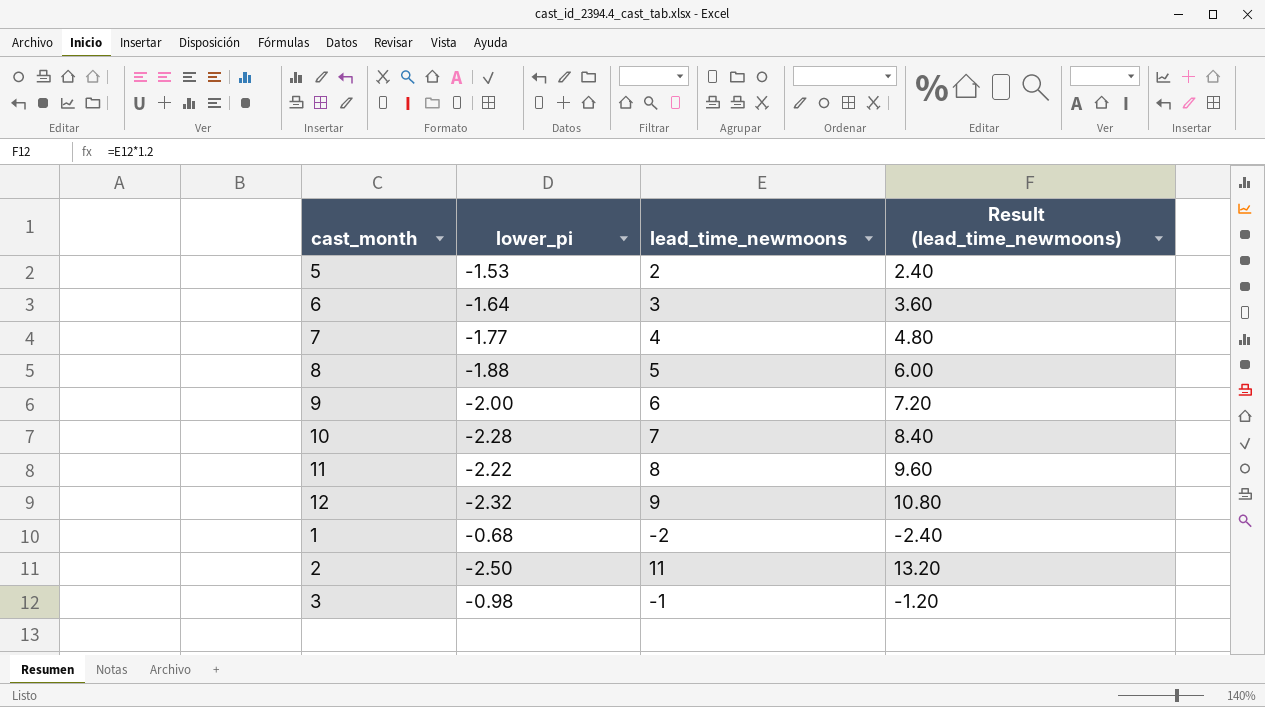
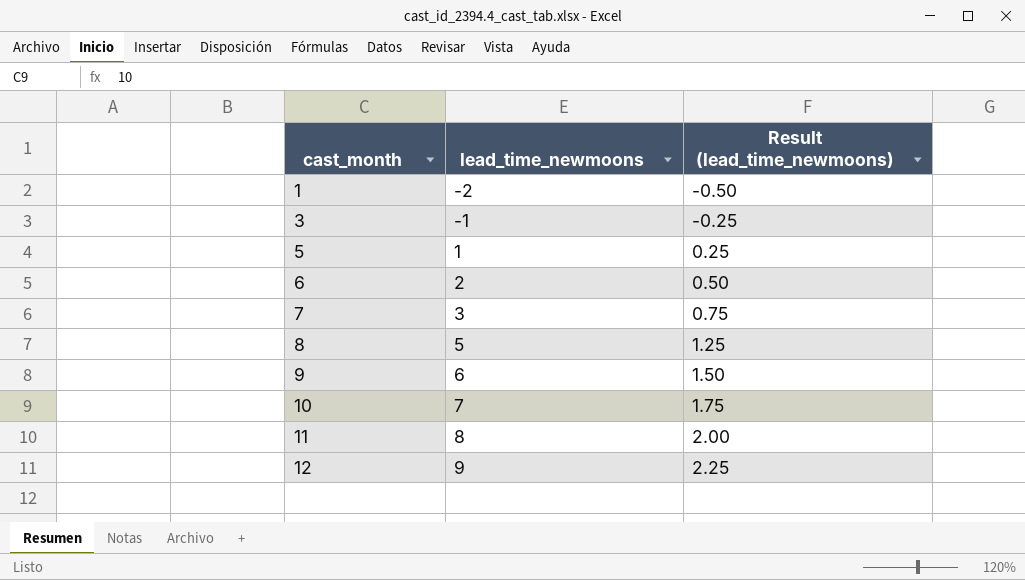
row order: none -> cast_month ascending
column lower_pi | position: 2 -> none
column Result (lead_time_newmoons) | formula: [lead_time_newmoons] * 1.2 -> [lead_time_newmoons] * 0.25
row 2: -2.50 | 11 | 13.20 -> none
5 | lead_time_newmoons: 2 -> 1
6 | lead_time_newmoons: 3 -> 2
7 | lead_time_newmoons: 4 -> 3

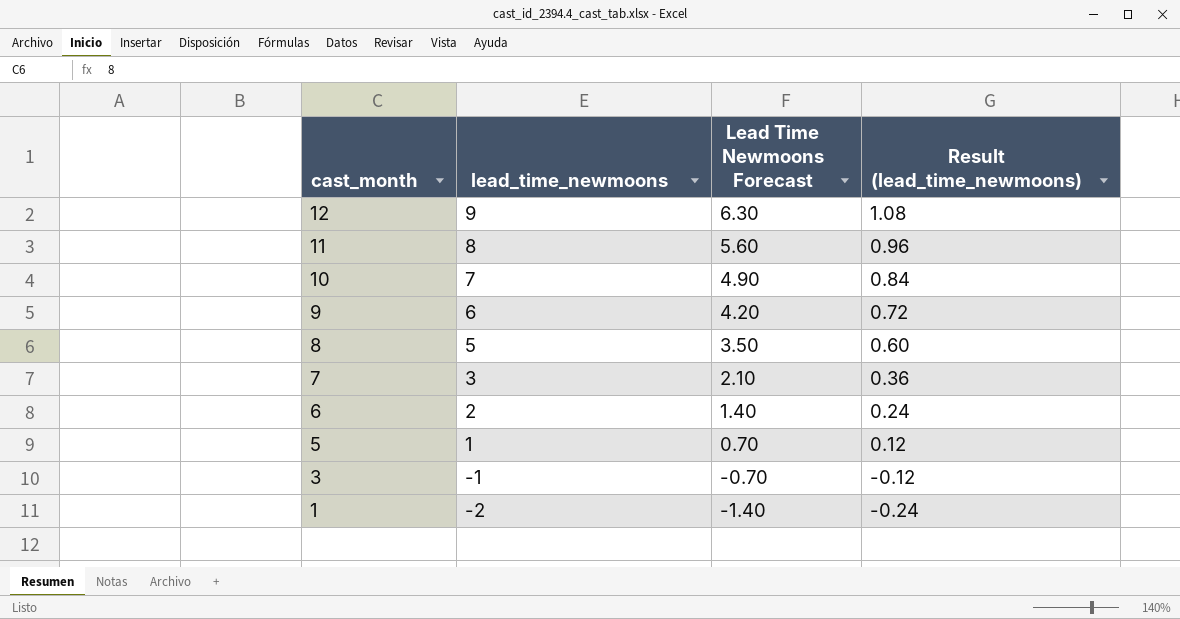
row order: cast_month ascending -> cast_month descending
column Lead Time Newmoons Forecast | formula: none -> [lead_time_newmoons] * 0.7
column Result (lead_time_newmoons) | formula: [lead_time_newmoons] * 0.25 -> [lead_time_newmoons] * 0.12

